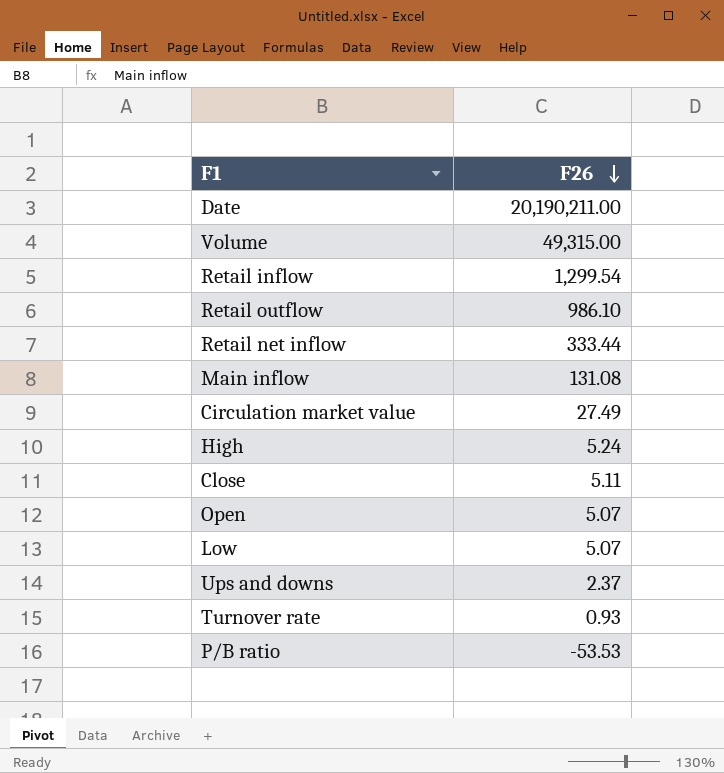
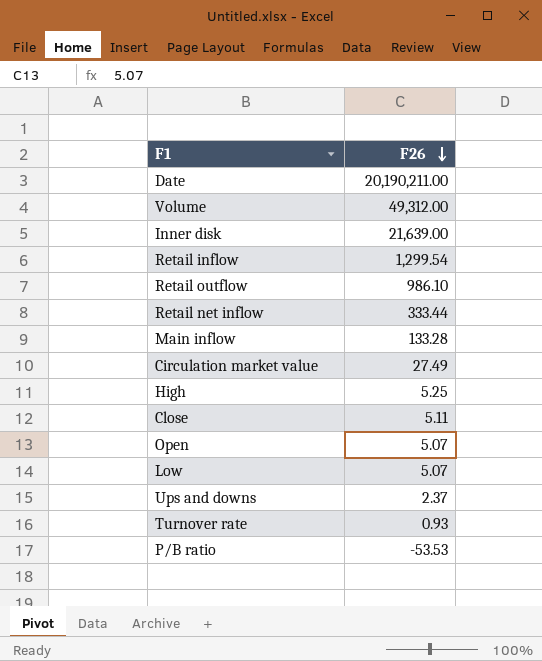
Volume | F26: 49,315.00 -> 49,312.00
row Inner disk: none -> 21,639.00
Main inflow | F26: 131.08 -> 133.28
High | F26: 5.24 -> 5.25

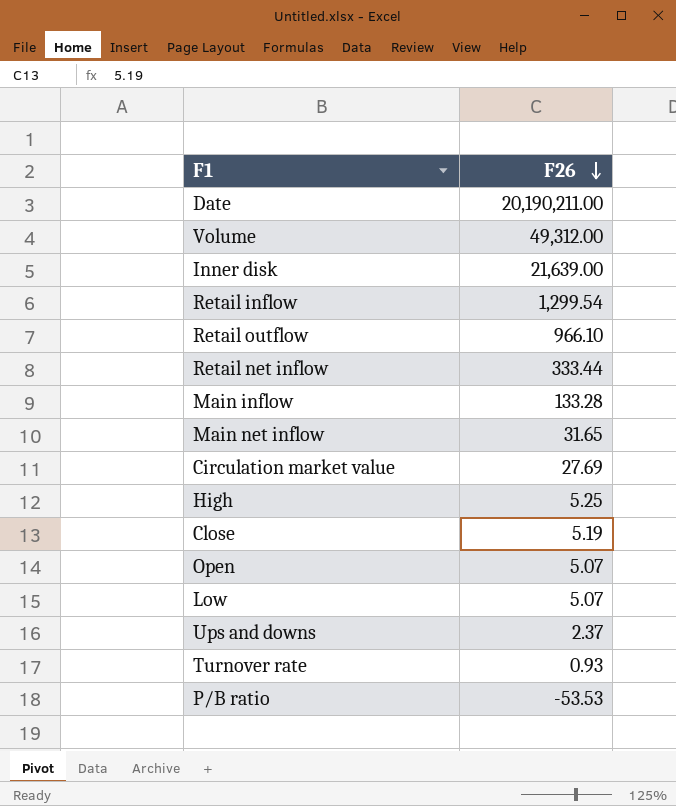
Retail outflow | F26: 986.10 -> 966.10
row Main net inflow: none -> 31.65
Circulation market value | F26: 27.49 -> 27.69
Close | F26: 5.11 -> 5.19

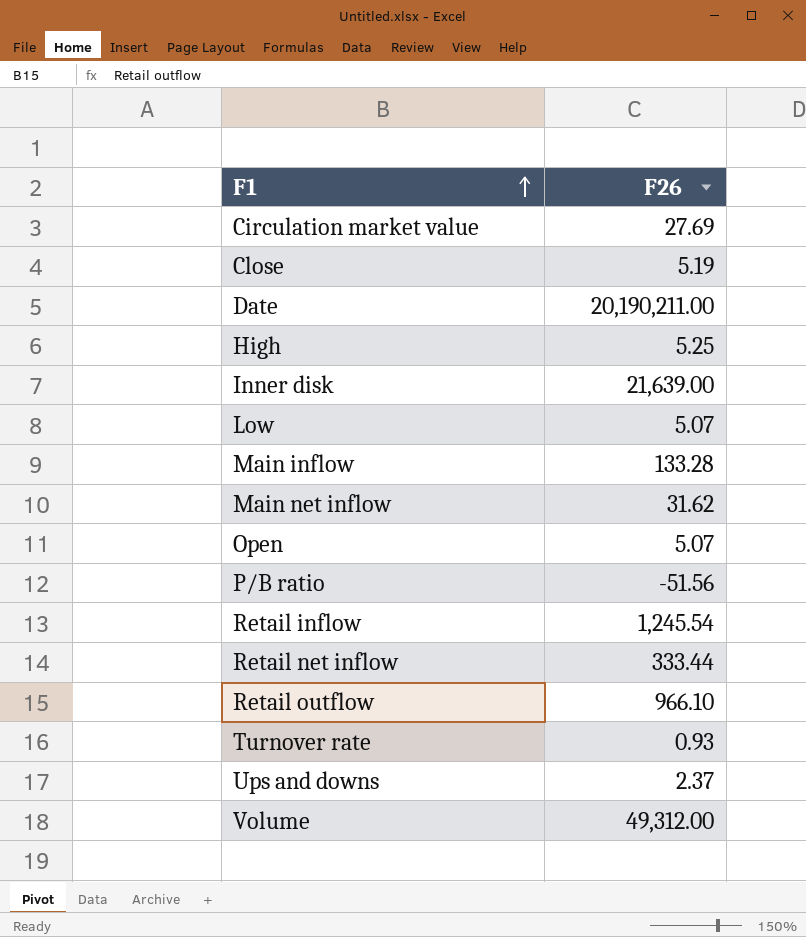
row order: F26 descending -> F1 ascending
Main net inflow | F26: 31.65 -> 31.62
P/B ratio | F26: -53.53 -> -51.56
Retail inflow | F26: 1,299.54 -> 1,245.54

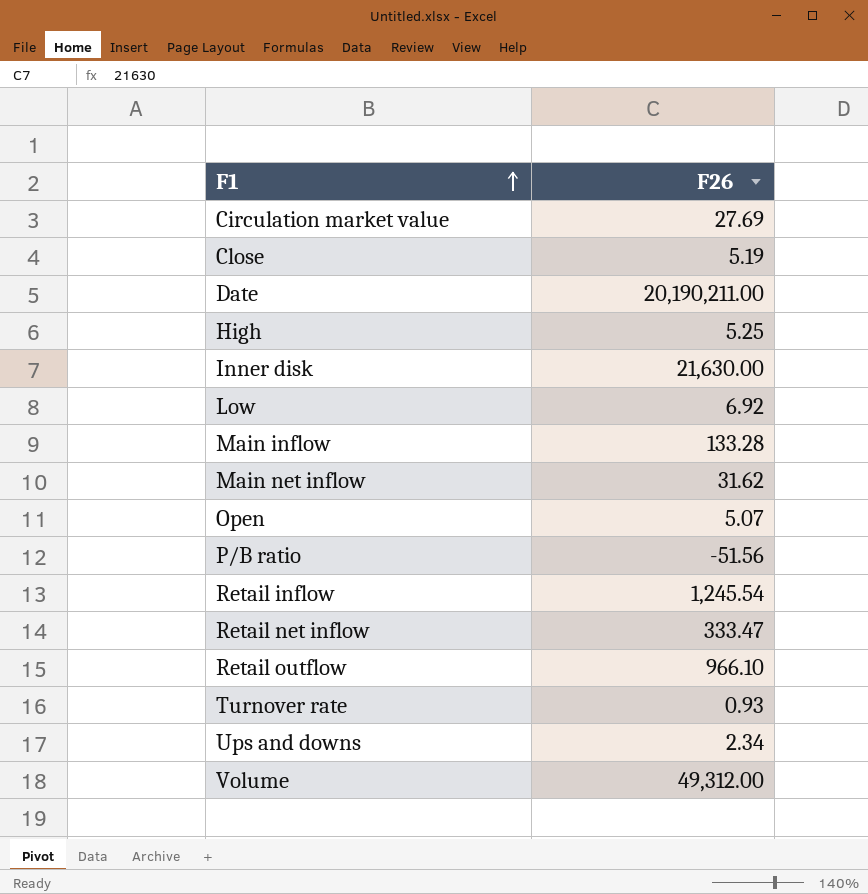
Inner disk | F26: 21,639.00 -> 21,630.00
Low | F26: 5.07 -> 6.92
Retail net inflow | F26: 333.44 -> 333.47
Ups and downs | F26: 2.37 -> 2.34

